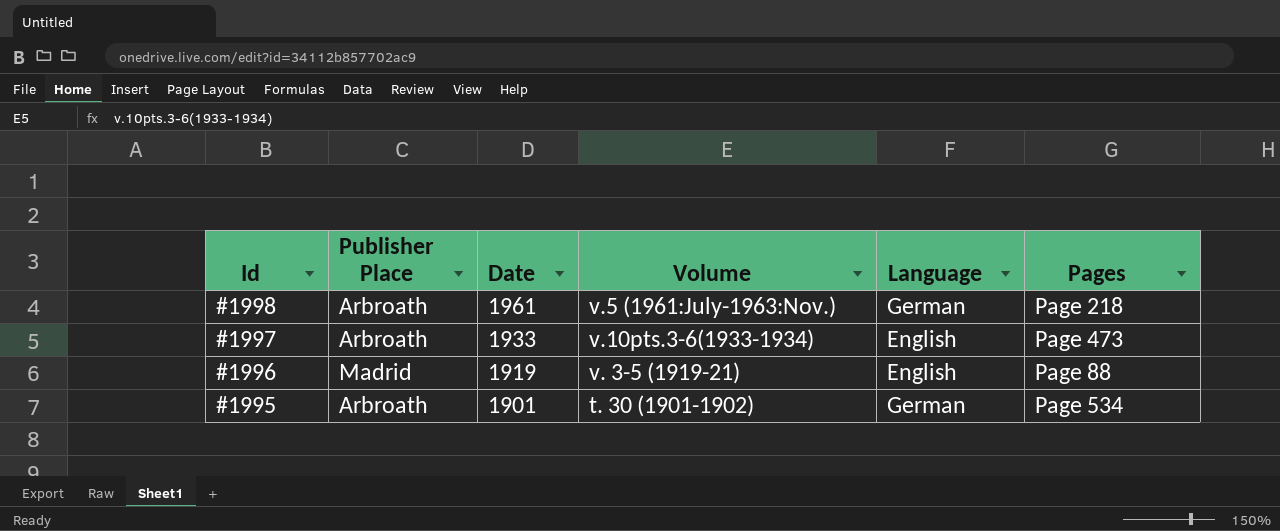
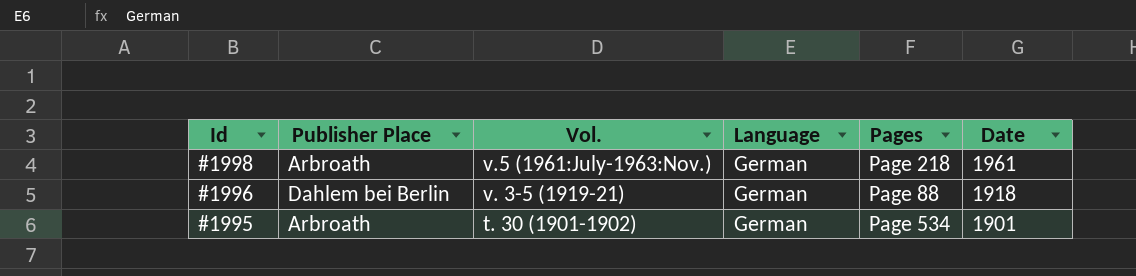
column name: Volume -> Vol.
column Date | position: 3 -> 6
row #1997: Arbroath | 1933 | v.10pts.3-6(1933-1934) | English | Page 473 -> none
#1996 | Publisher Place: Madrid -> Dahlem bei Berlin
#1996 | Language: English -> German
#1996 | Date: 1919 -> 1918

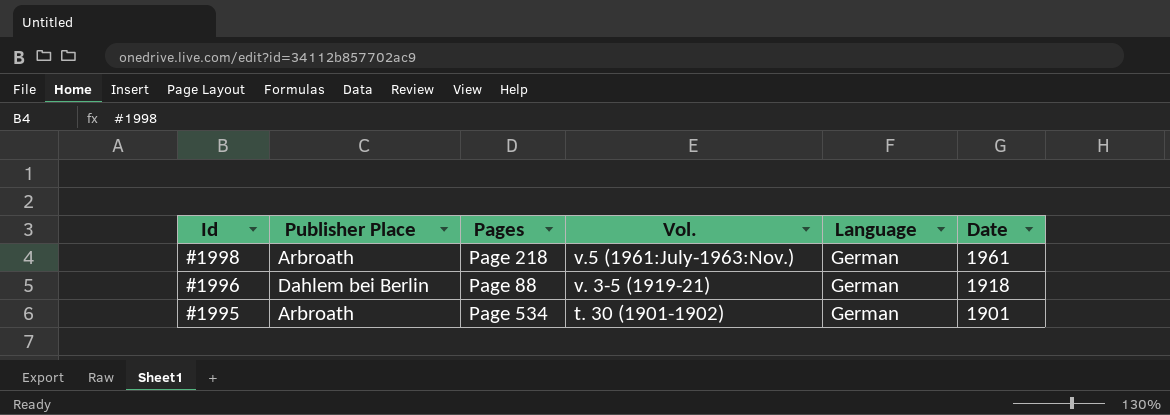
column Pages | position: 5 -> 3

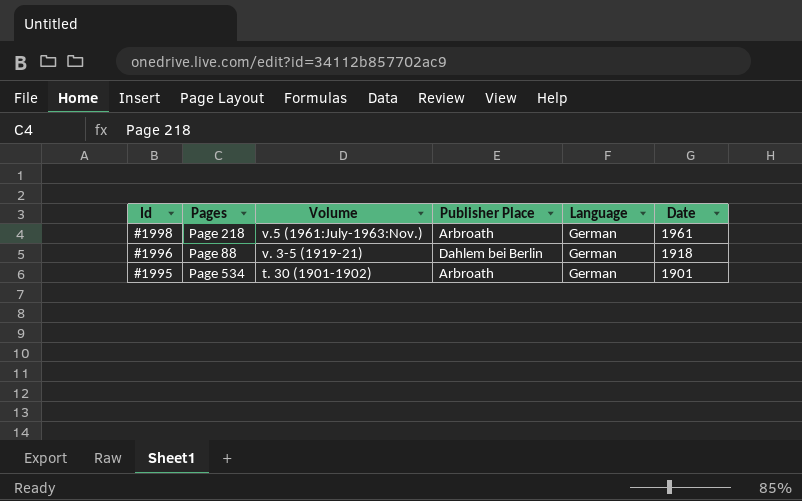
column name: Vol. -> Volume
column Publisher Place | position: 2 -> 4

